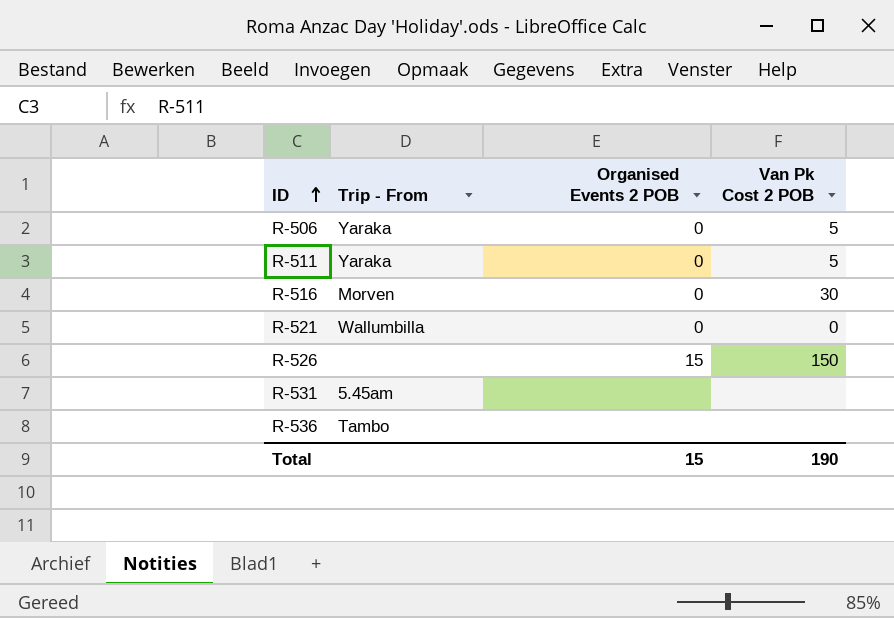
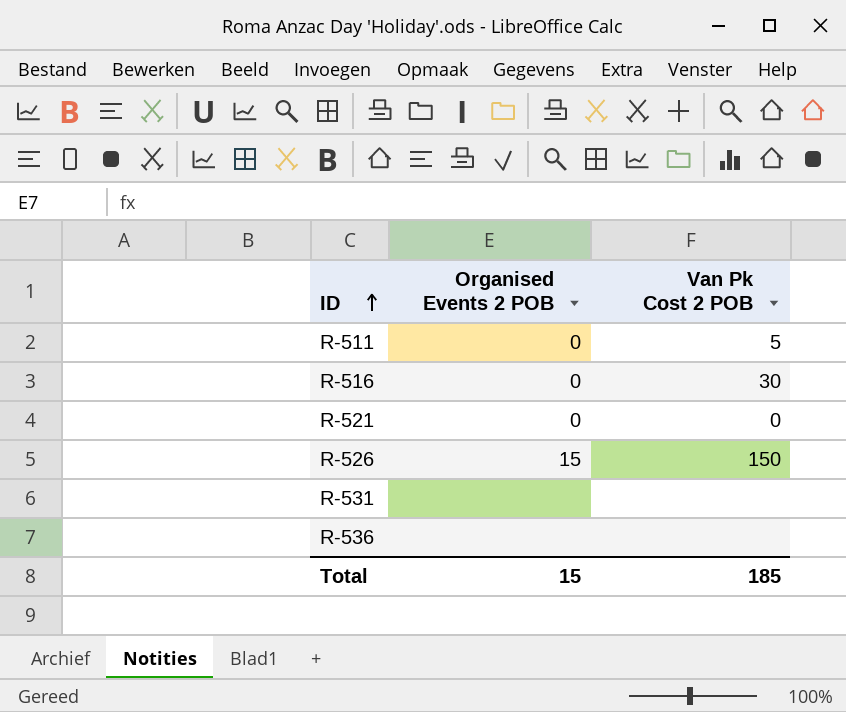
column Trip - From | position: 2 -> none
row R-506: Yaraka | 0 | 5 -> none
Total | Van Pk Cost 2 POB: 190 -> 185

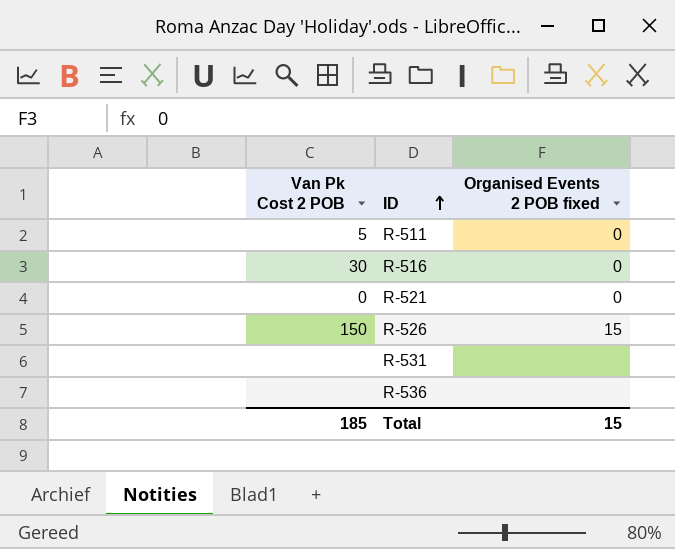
column Van Pk Cost 2 POB | position: 3 -> 1
column name: Organised Events 2 POB -> Organised Events 2 POB fixed

